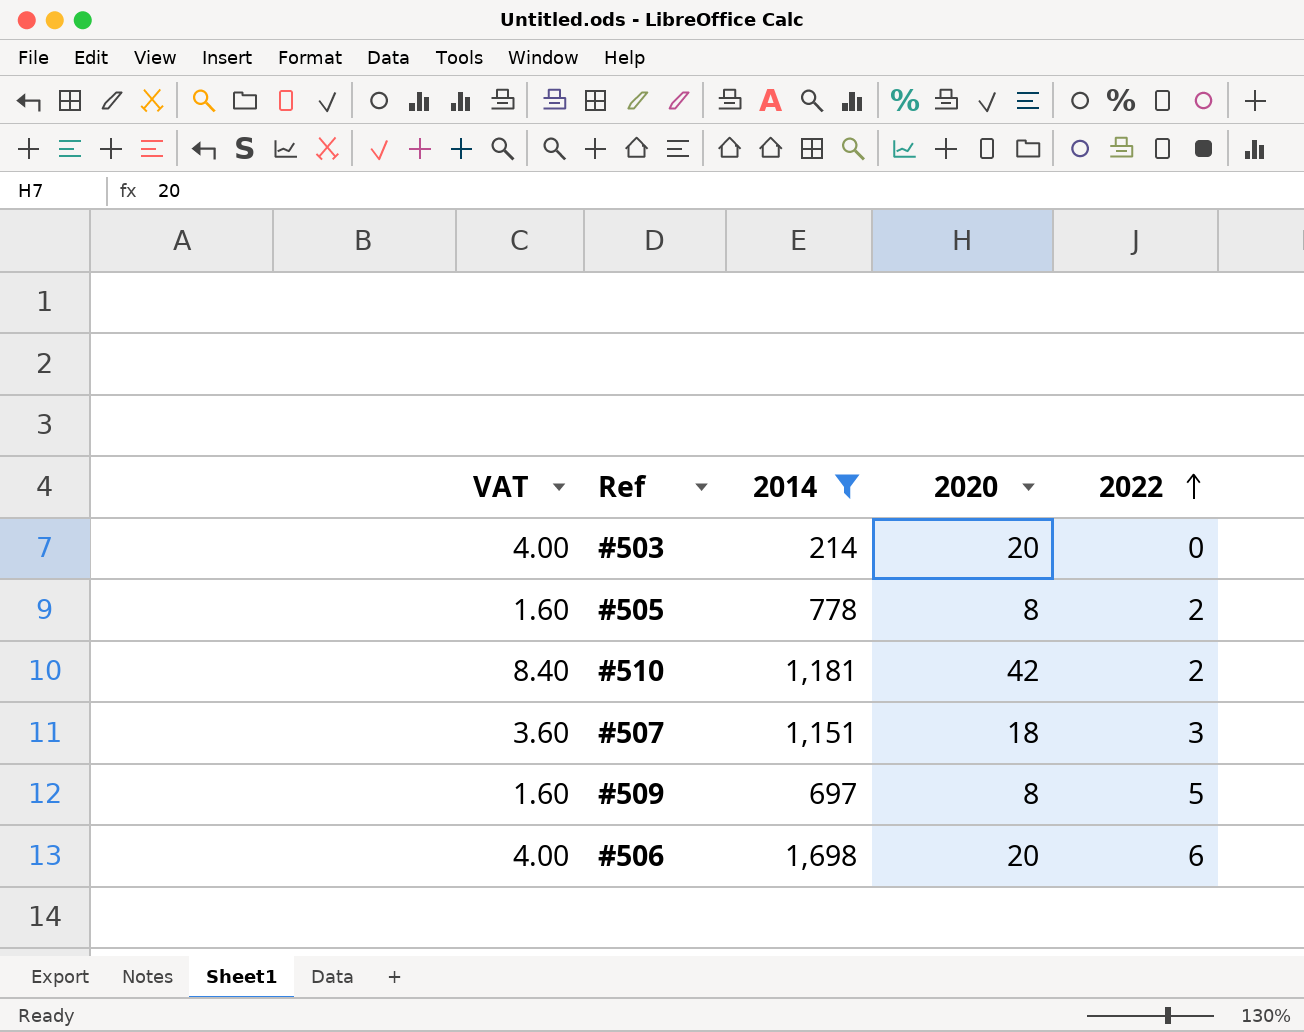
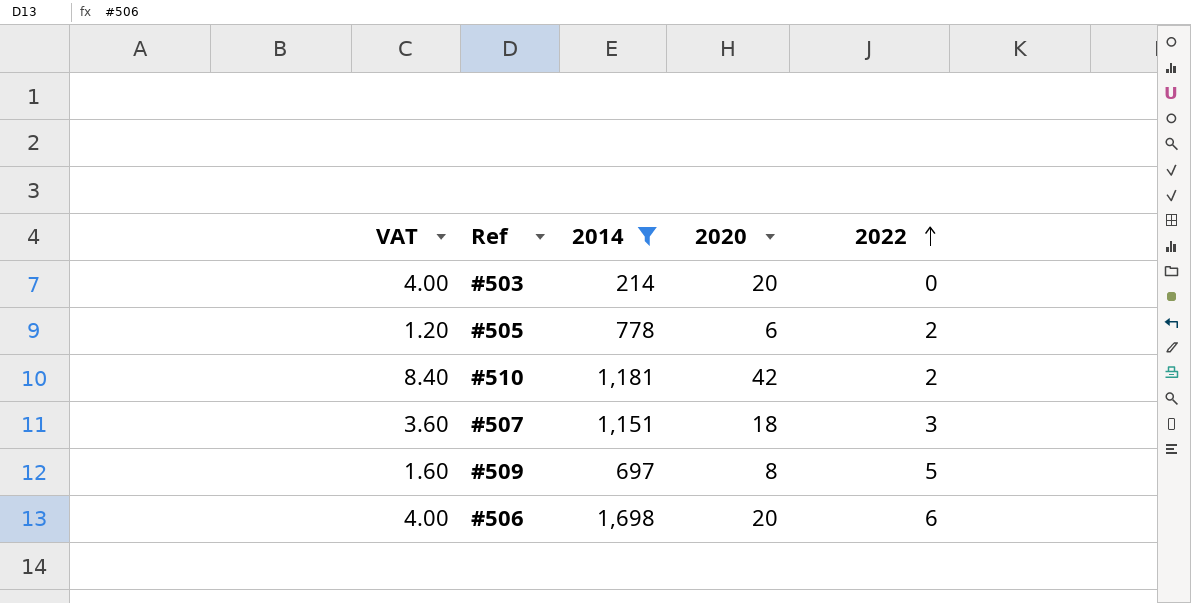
#505 | VAT: 1.60 -> 1.20
#505 | 2020: 8 -> 6

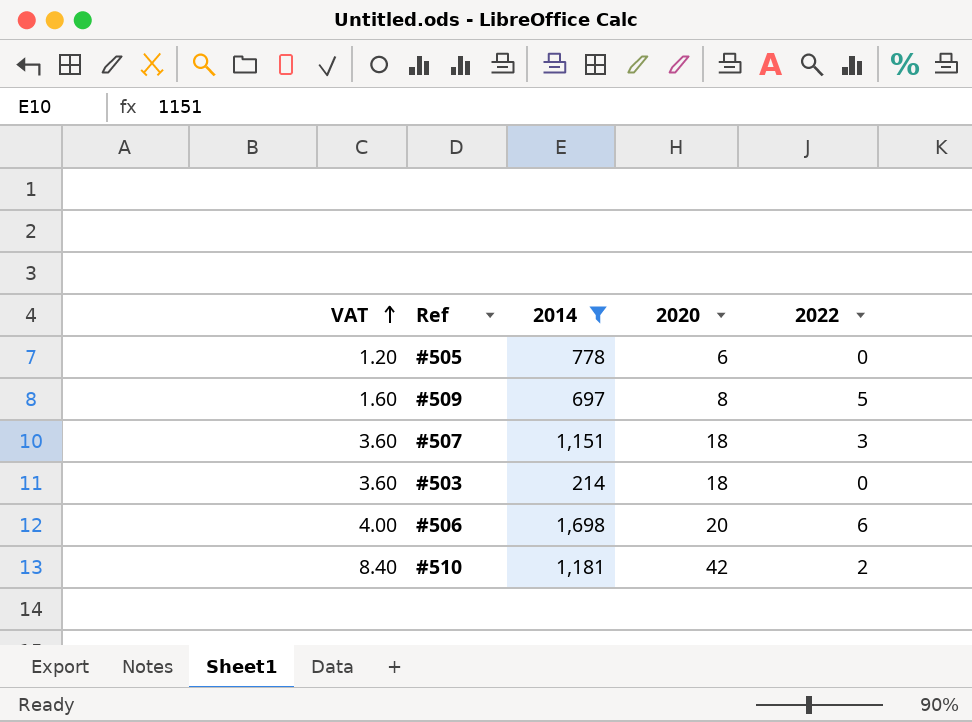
row order: 2022 ascending -> VAT ascending
#505 | 2022: 2 -> 0
#503 | VAT: 4.00 -> 3.60
#503 | 2020: 20 -> 18

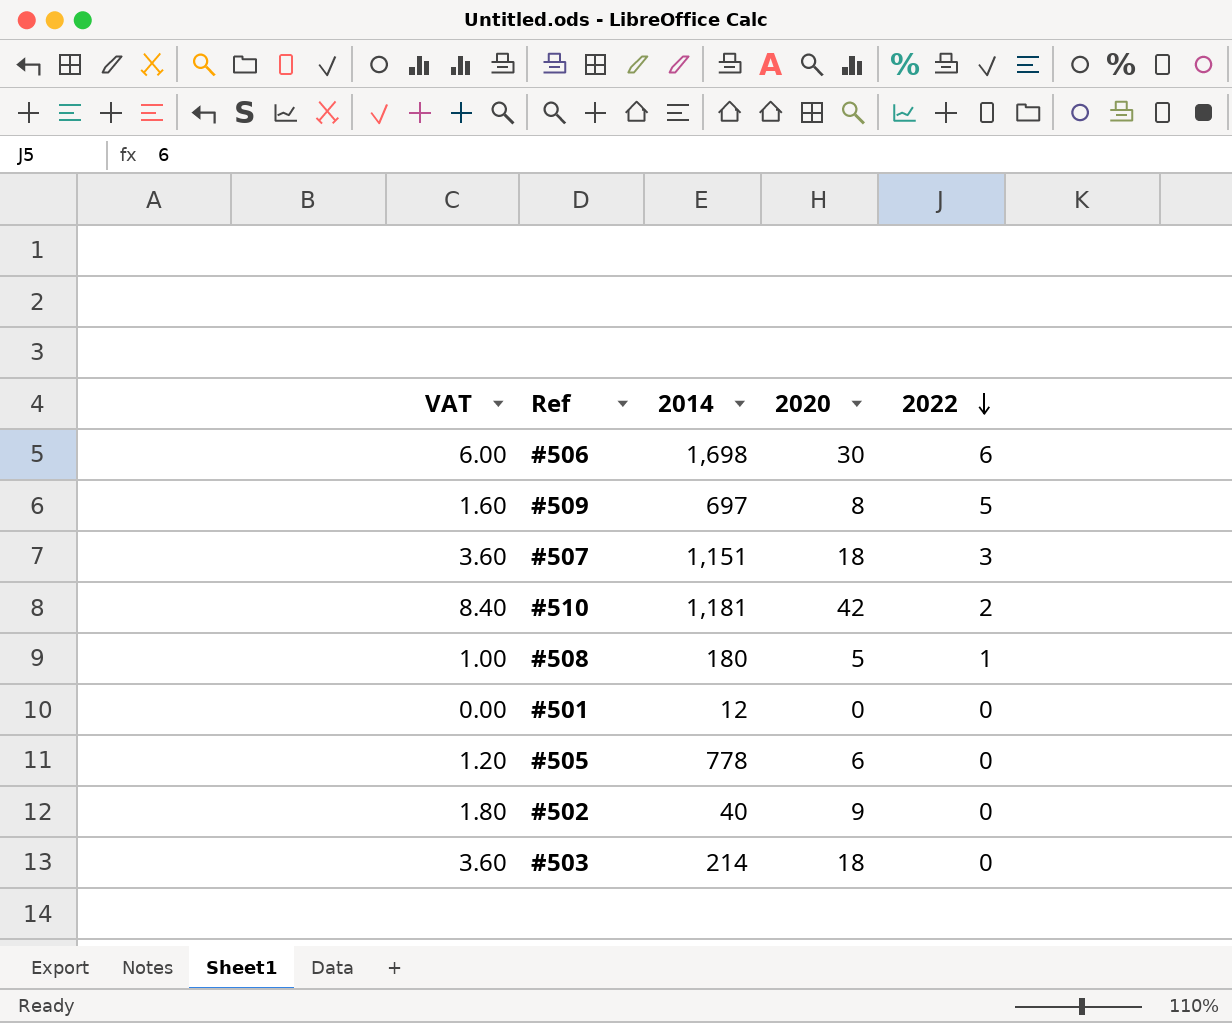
filter: 2014 >= 214 -> none
row order: VAT ascending -> 2022 descending
#506 | VAT: 4.00 -> 6.00
#506 | 2020: 20 -> 30

